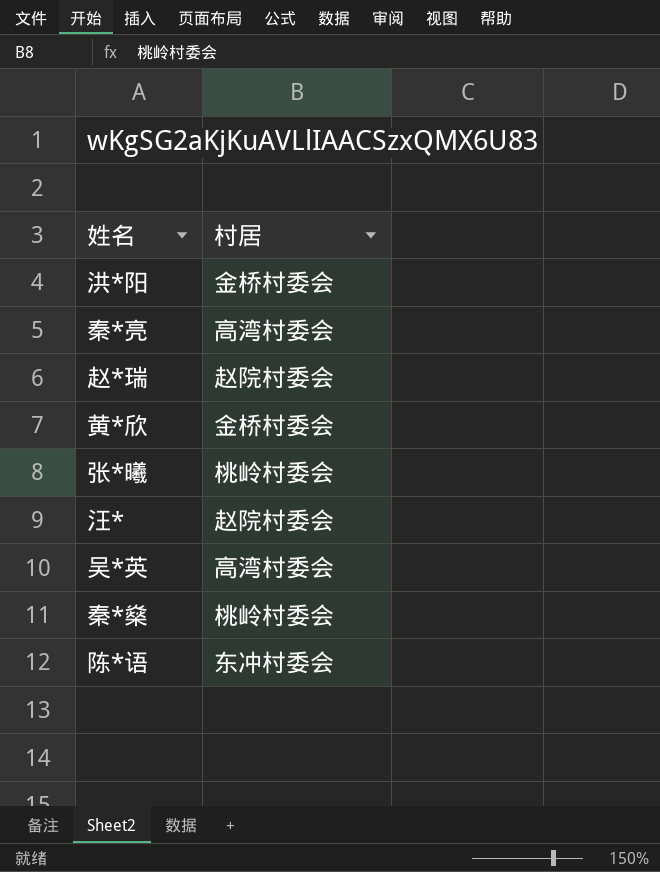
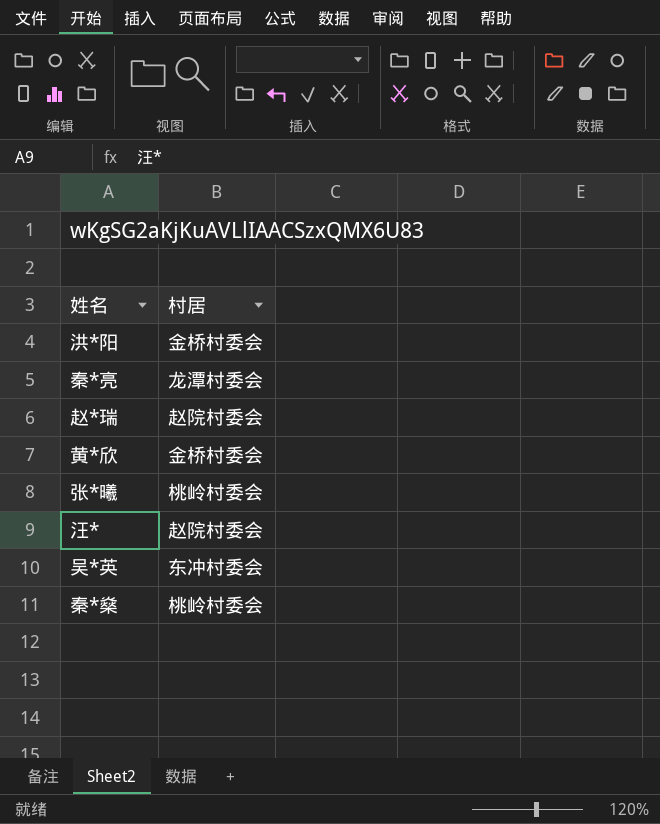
row 陈*语: 东冲村委会 -> none
秦*亮 | 村居: 高湾村委会 -> 龙潭村委会
吴*英 | 村居: 高湾村委会 -> 东冲村委会

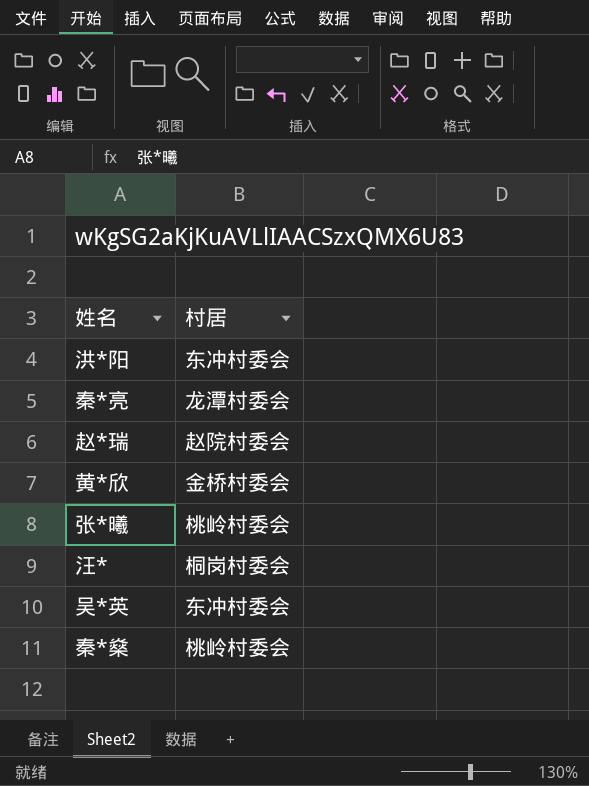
洪*阳 | 村居: 金桥村委会 -> 东冲村委会
汪* | 村居: 赵院村委会 -> 桐岗村委会

